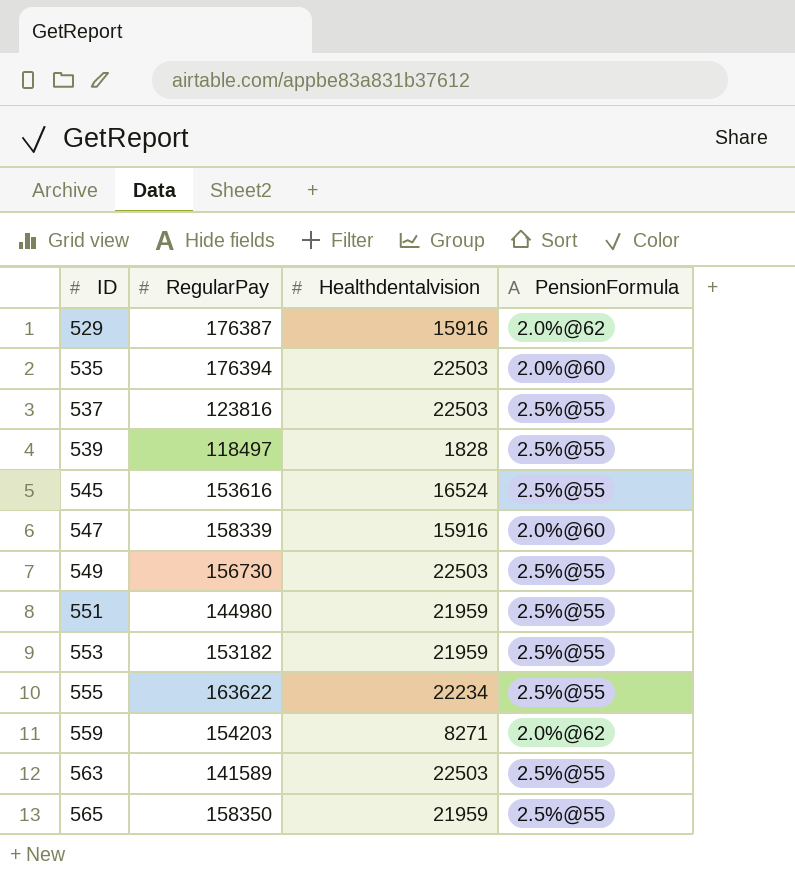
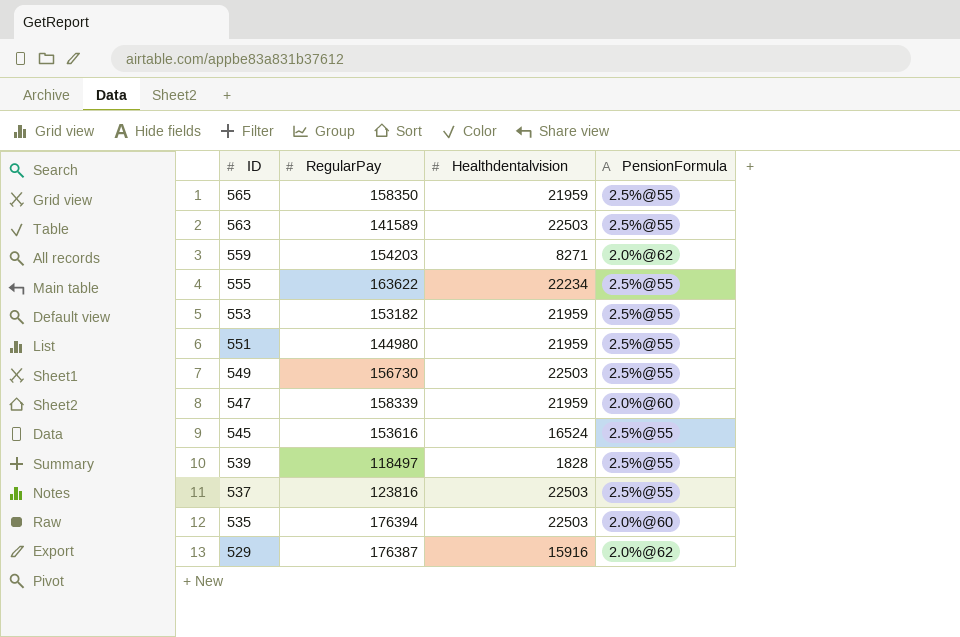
row order: ID ascending -> ID descending
547 | Healthdentalvision: 15916 -> 21959

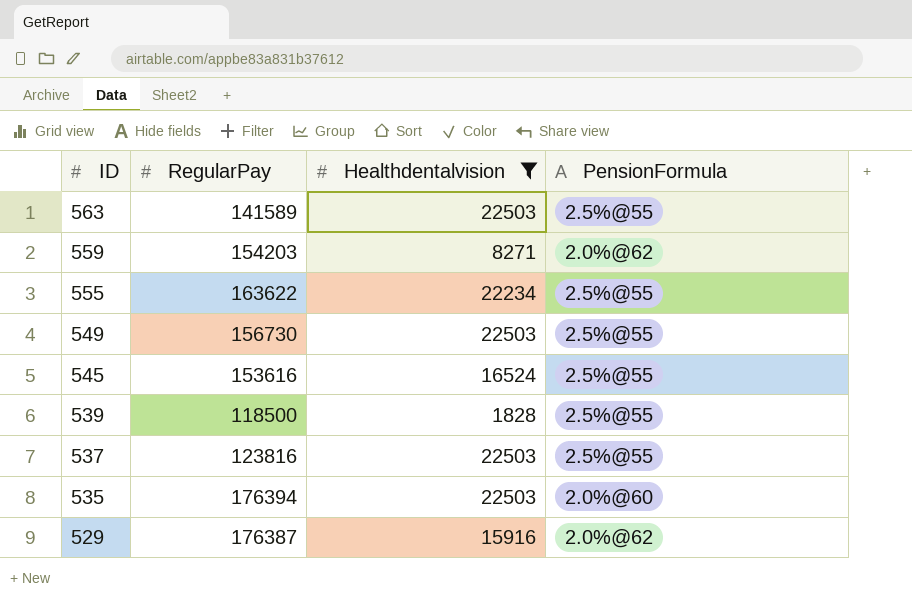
filter: none -> Healthdentalvision != 21959
539 | RegularPay: 118497 -> 118500

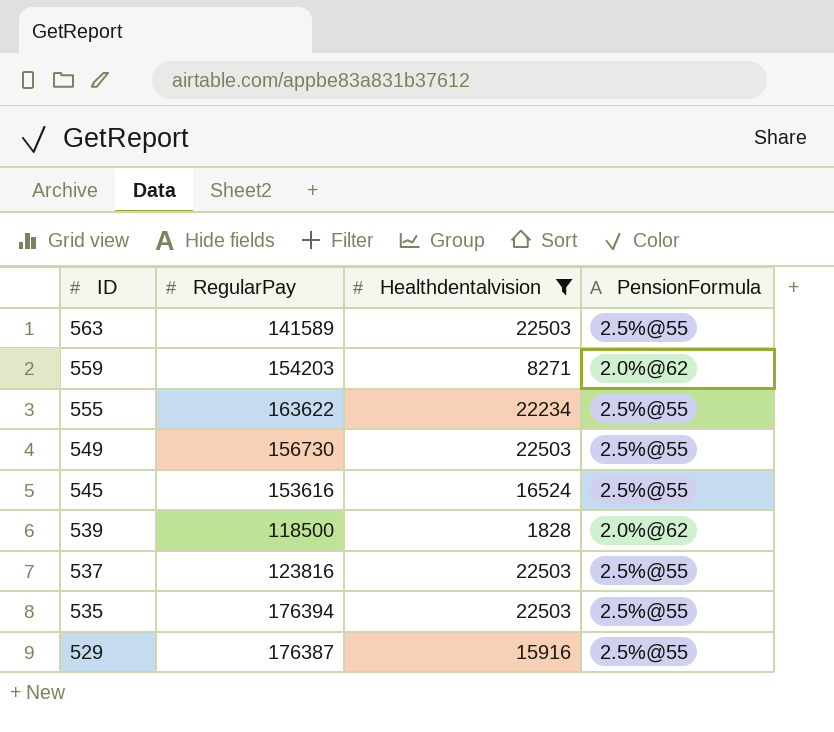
539 | PensionFormula: 2.5%@55 -> 2.0%@62
535 | PensionFormula: 2.0%@60 -> 2.5%@55
529 | PensionFormula: 2.0%@62 -> 2.5%@55

